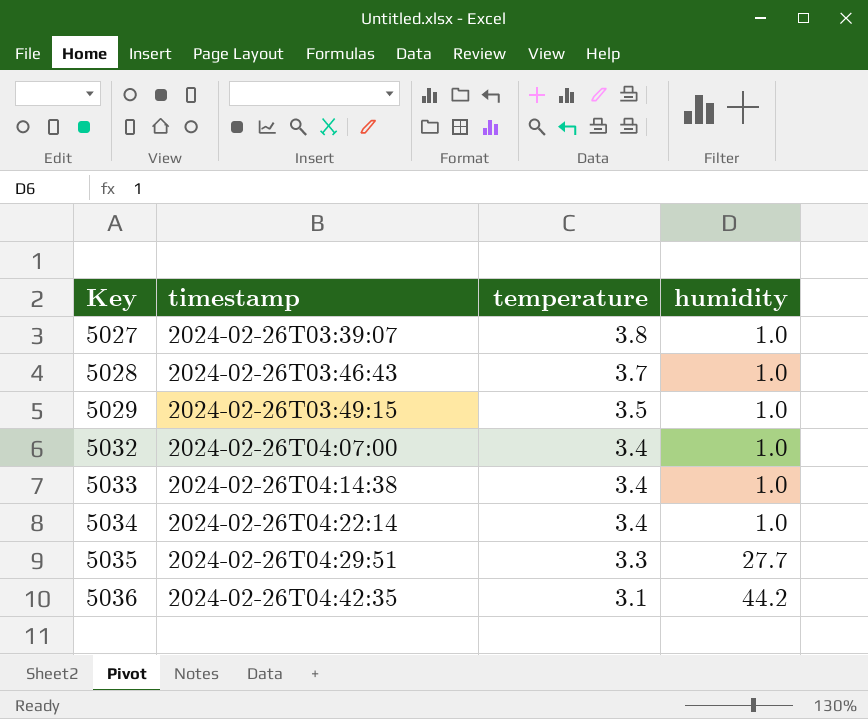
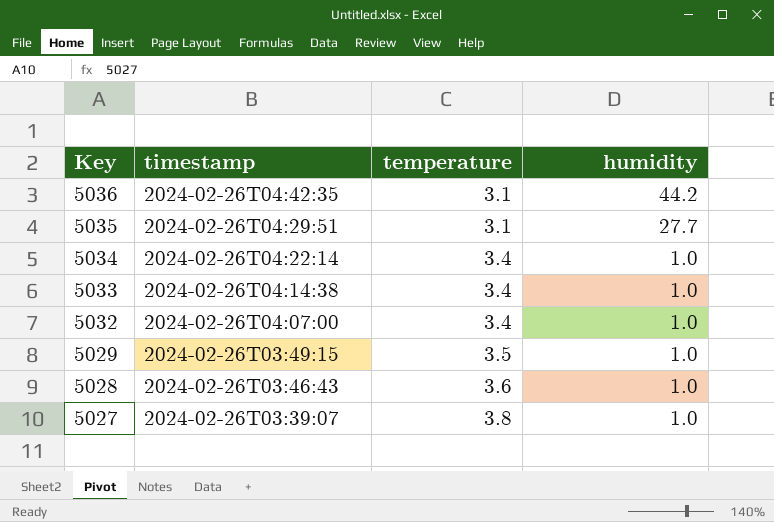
row order: Key ascending -> Key descending
5035 | temperature: 3.3 -> 3.1
5028 | temperature: 3.7 -> 3.6

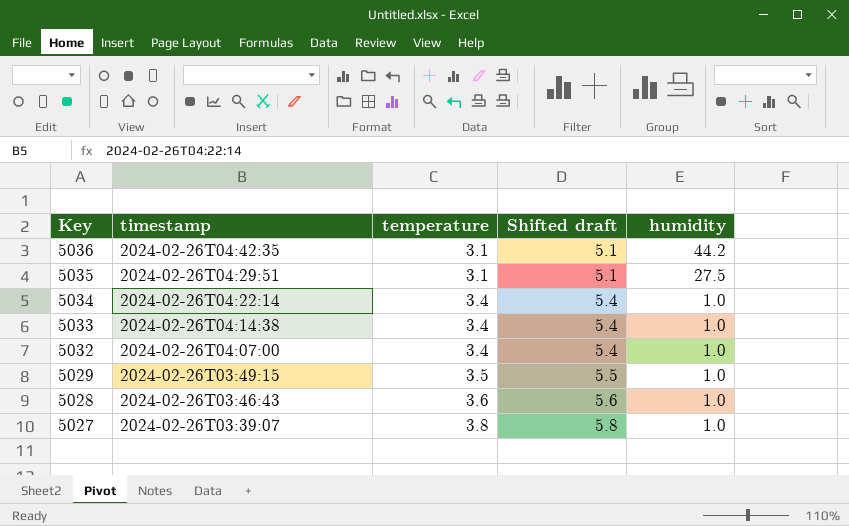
column Shifted draft | formula: none -> [temperature] + 2
5035 | humidity: 27.7 -> 27.5

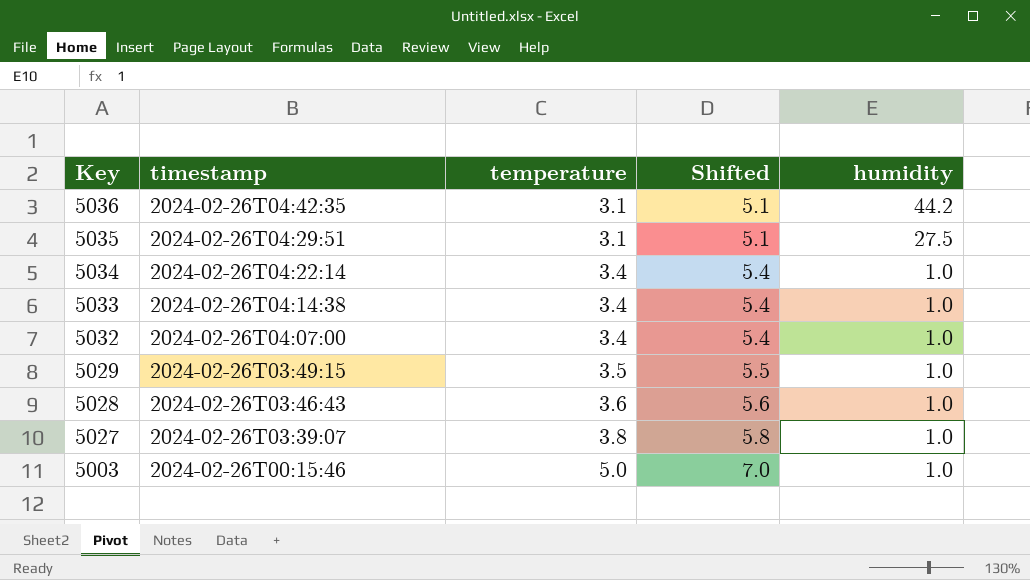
column name: Shifted draft -> Shifted
row 5003: none -> 2024-02-26T00:15:46 | 5.0 | 7.0 | 1.0

